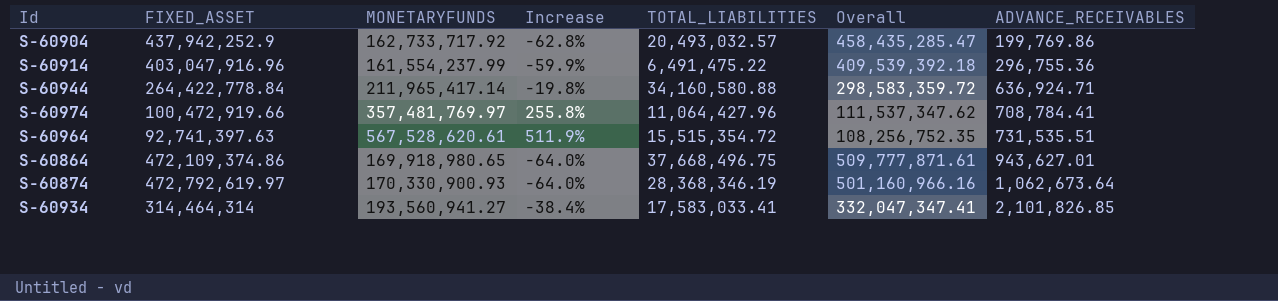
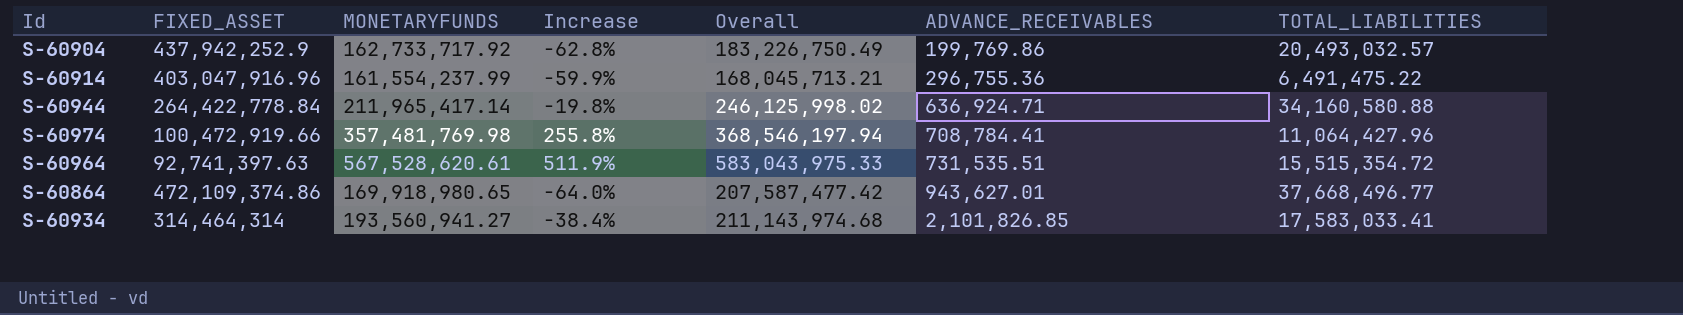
column Overall | formula: [FIXED_ASSET] + [TOTAL_LIABILITIES] -> [MONETARYFUNDS] + [TOTAL_LIABILITIES]
column TOTAL_LIABILITIES | position: 5 -> 7
row S-60874: 472,792,619.97 | 170,330,900.93 | -64.0% | 28,368,346.19 | 501,160,966.16 | 1,062,673.64 -> none
S-60974 | MONETARYFUNDS: 357,481,769.97 -> 357,481,769.98
S-60864 | TOTAL_LIABILITIES: 37,668,496.75 -> 37,668,496.77

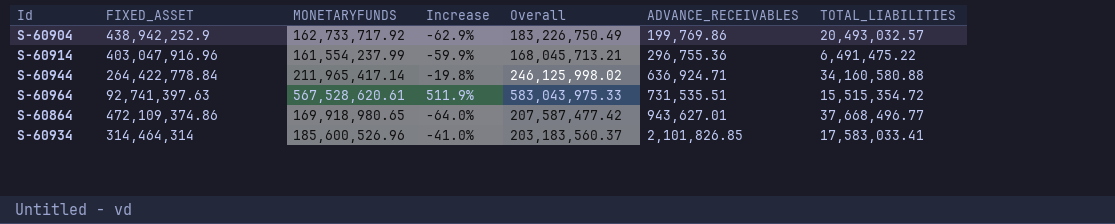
row S-60974: 100,472,919.66 | 357,481,769.98 | 255.8% | 368,546,197.94 | 708,784.41 | 11,064,427.96 -> none
S-60904 | FIXED_ASSET: 437,942,252.9 -> 438,942,252.9
S-60904 | Increase: -62.8% -> -62.9%
S-60934 | MONETARYFUNDS: 193,560,941.27 -> 185,600,526.96
S-60934 | Increase: -38.4% -> -41.0%
S-60934 | Overall: 211,143,974.68 -> 203,183,560.37

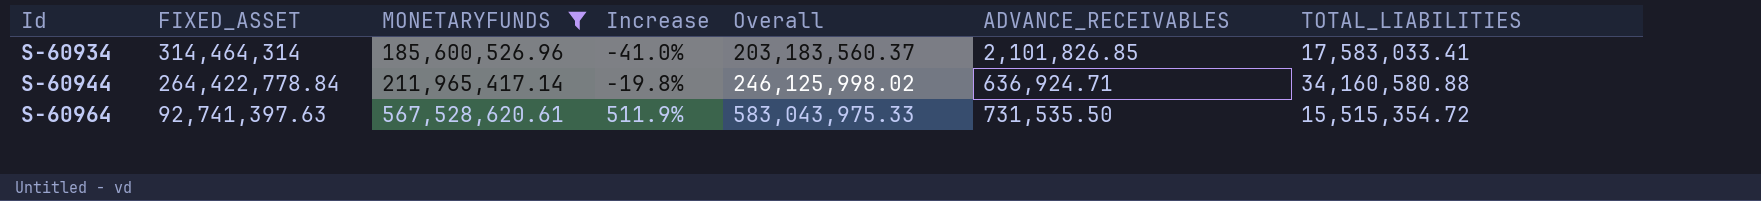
filter: none -> MONETARYFUNDS >= 185,600,526.96
row order: ADVANCE_RECEIVABLES ascending -> Id ascending
S-60964 | ADVANCE_RECEIVABLES: 731,535.51 -> 731,535.50

